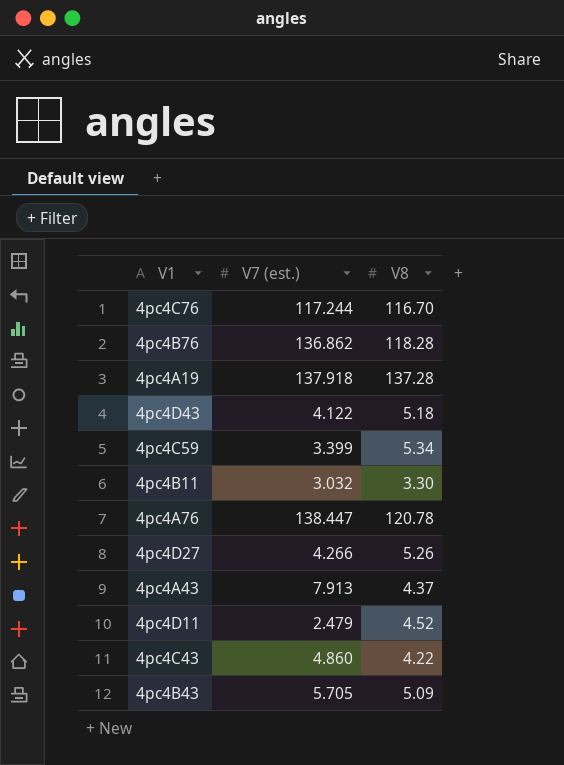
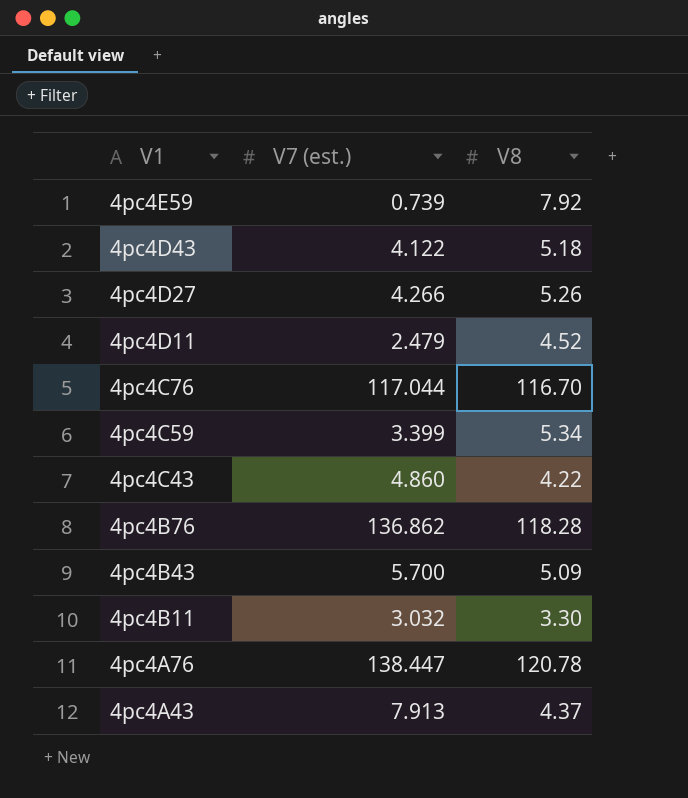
row order: none -> V1 descending
row 4pc4A19: 137.918 | 137.28 -> none
row 4pc4E59: none -> 0.739 | 7.92
4pc4C76 | V7 (est.): 117.244 -> 117.044
4pc4B43 | V7 (est.): 5.705 -> 5.700

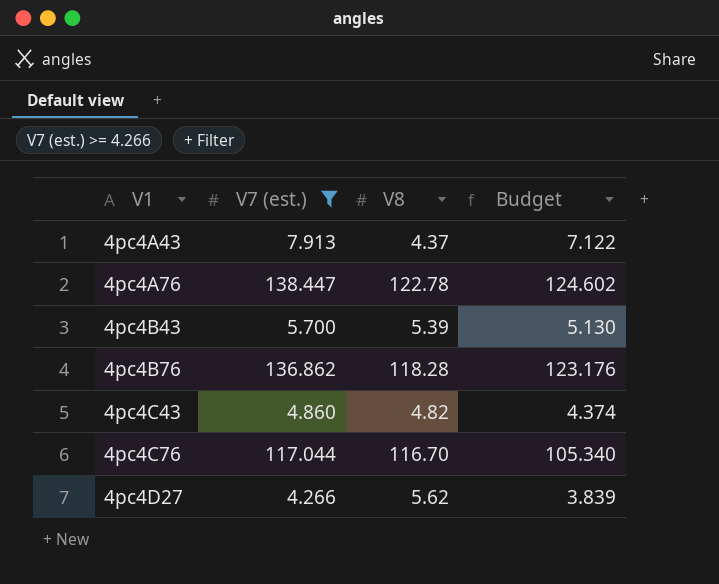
filter: none -> V7 (est.) >= 4.266
row order: V1 descending -> V1 ascending
column Budget | formula: none -> [V7 (est.)] * 0.9
4pc4A76 | V8: 120.78 -> 122.78
4pc4B43 | V8: 5.09 -> 5.39
4pc4C43 | V8: 4.22 -> 4.82
4pc4D27 | V8: 5.26 -> 5.62

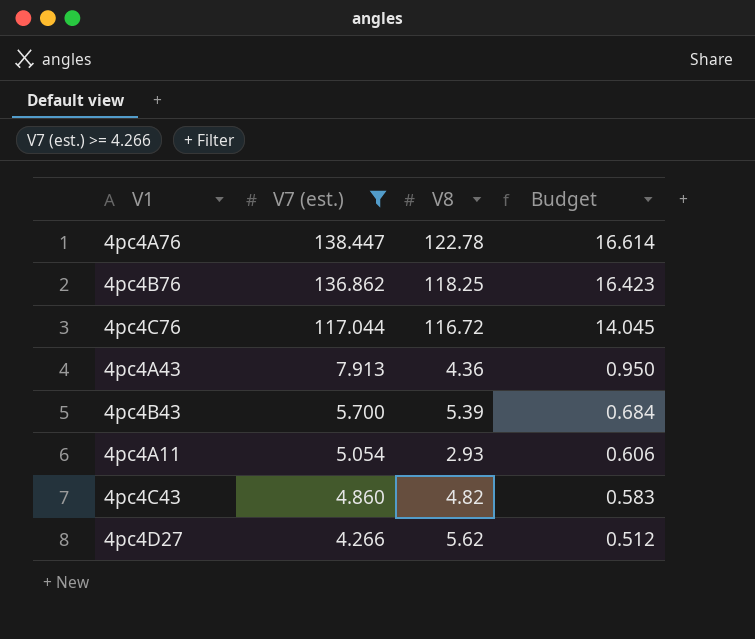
row order: V1 ascending -> V7 (est.) descending
column Budget | formula: [V7 (est.)] * 0.9 -> [V7 (est.)] * 0.12
4pc4B76 | V8: 118.28 -> 118.25
4pc4C76 | V8: 116.70 -> 116.72
4pc4A43 | V8: 4.37 -> 4.36
row 4pc4A11: none -> 5.054 | 2.93 | 0.606

